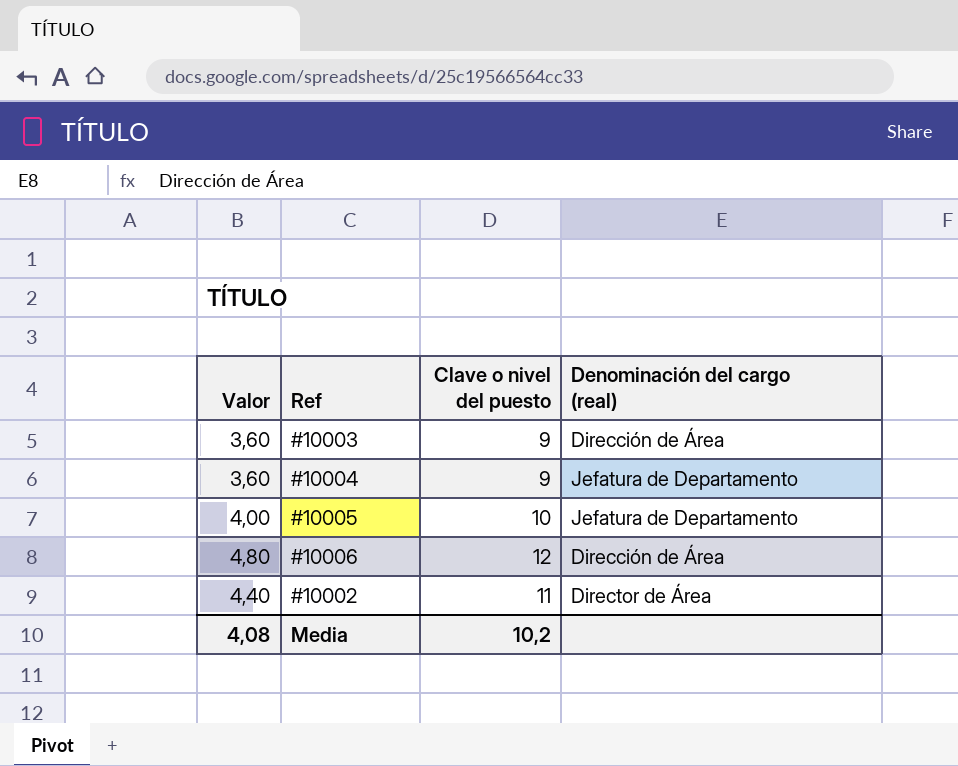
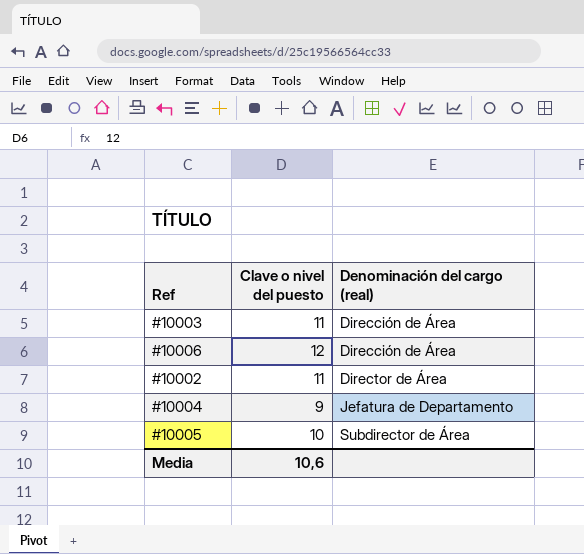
row order: none -> Denominación del cargo (real) ascending
column Valor | formula: [Clave o nivel del puesto] * 0,4 -> none
#10003 | Clave o nivel del puesto: 9 -> 11
#10005 | Denominación del cargo (real): Jefatura de Departamento -> Subdirector de Área
Media | Clave o nivel del puesto: 10,2 -> 10,6

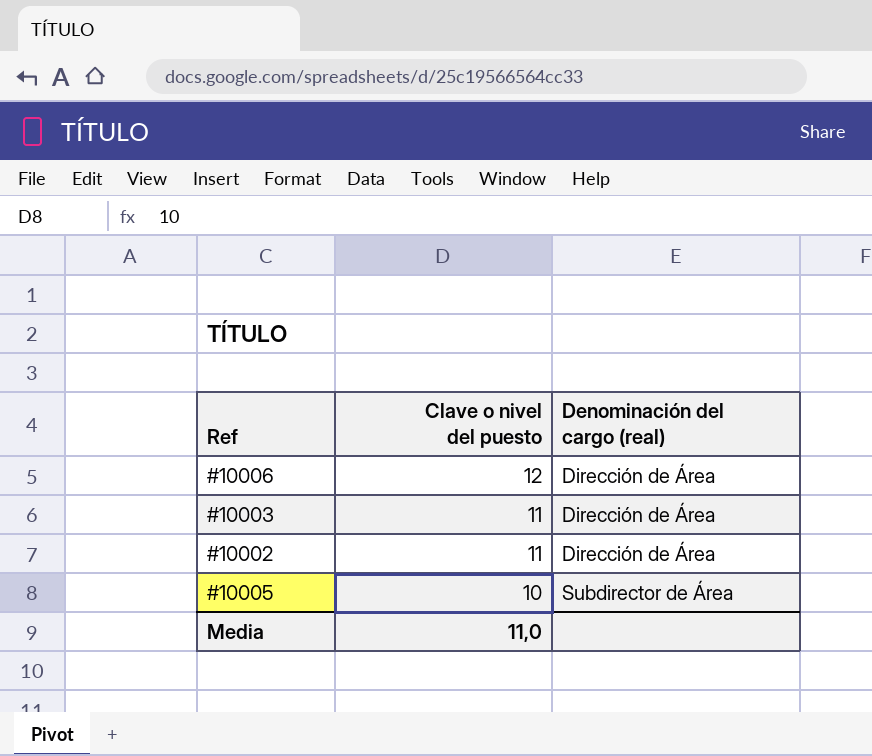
row order: Denominación del cargo (real) ascending -> Clave o nivel del puesto descending
row #10004: 9 | Jefatura de Departamento -> none
#10002 | Denominación del cargo (real): Director de Área -> Dirección de Área
Media | Clave o nivel del puesto: 10,6 -> 11,0

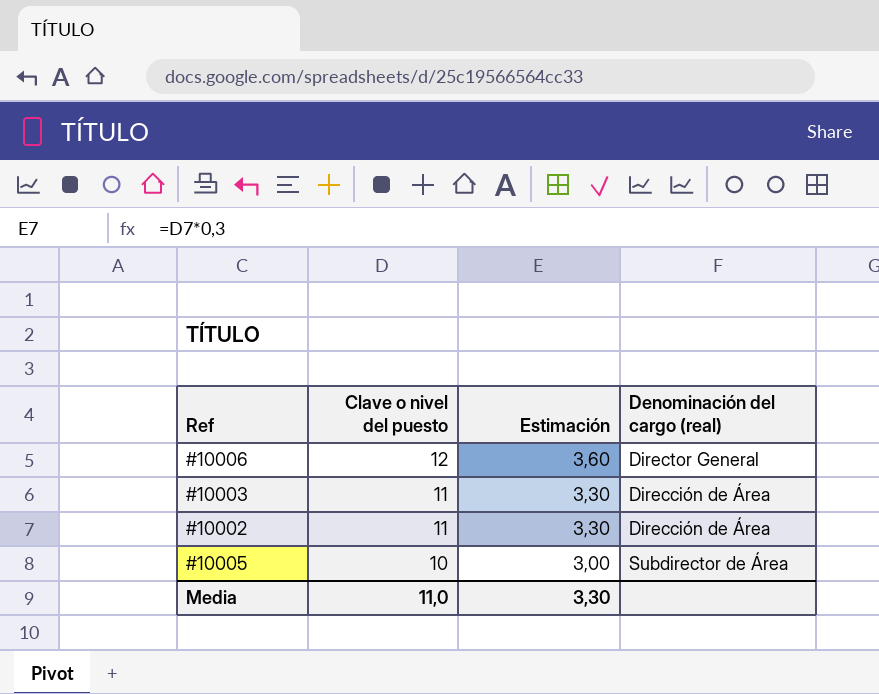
column Estimación | formula: none -> [Clave o nivel del puesto] * 0,3
#10006 | Denominación del cargo (real): Dirección de Área -> Director General

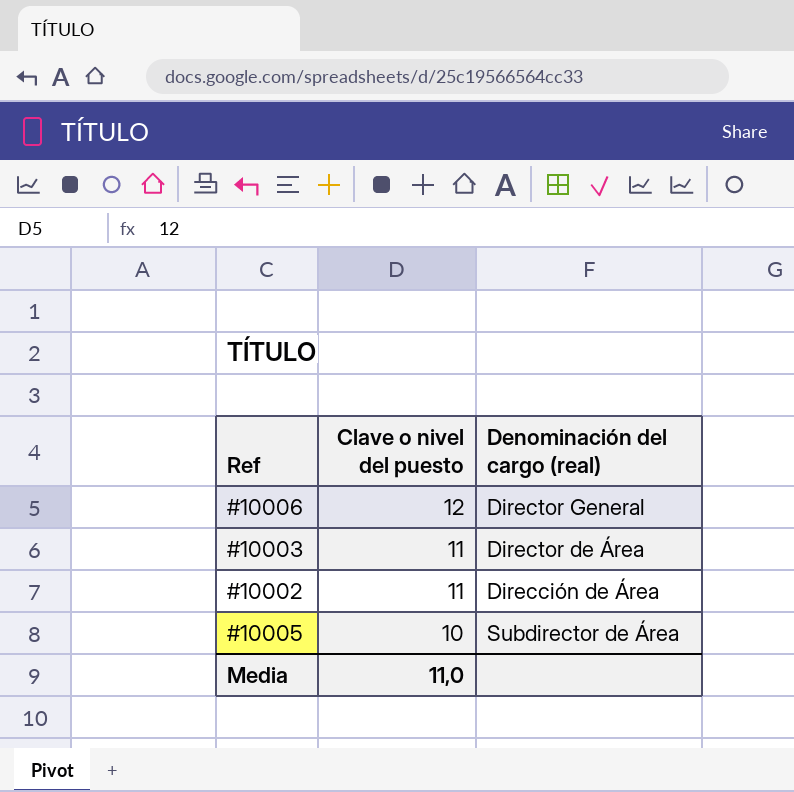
column Estimación | formula: [Clave o nivel del puesto] * 0,3 -> none
#10003 | Denominación del cargo (real): Dirección de Área -> Director de Área

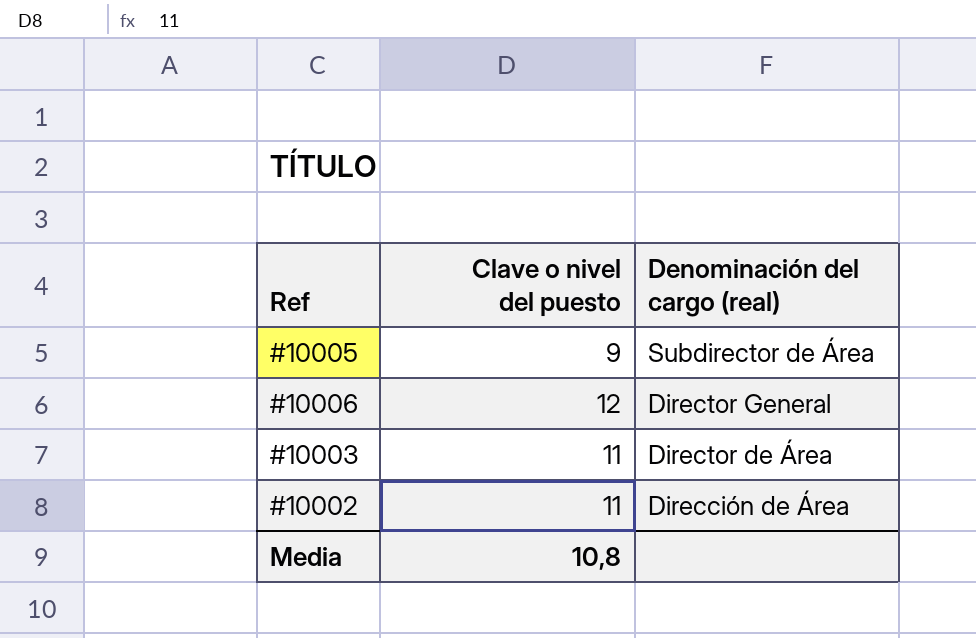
row order: Clave o nivel del puesto descending -> Denominación del cargo (real) descending
#10005 | Clave o nivel del puesto: 10 -> 9
Media | Clave o nivel del puesto: 11,0 -> 10,8

